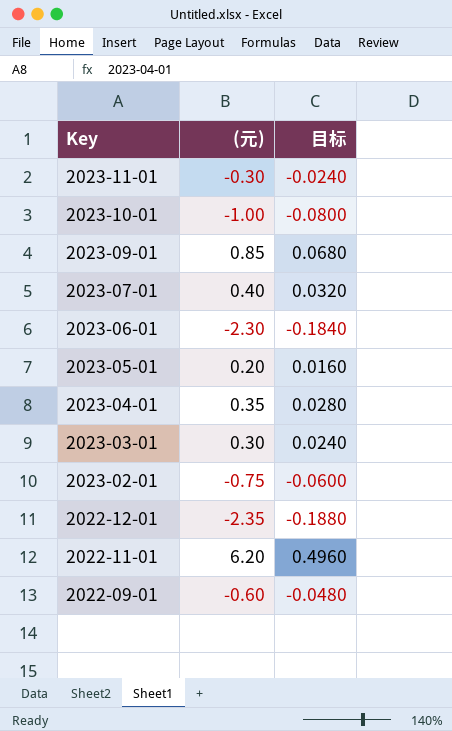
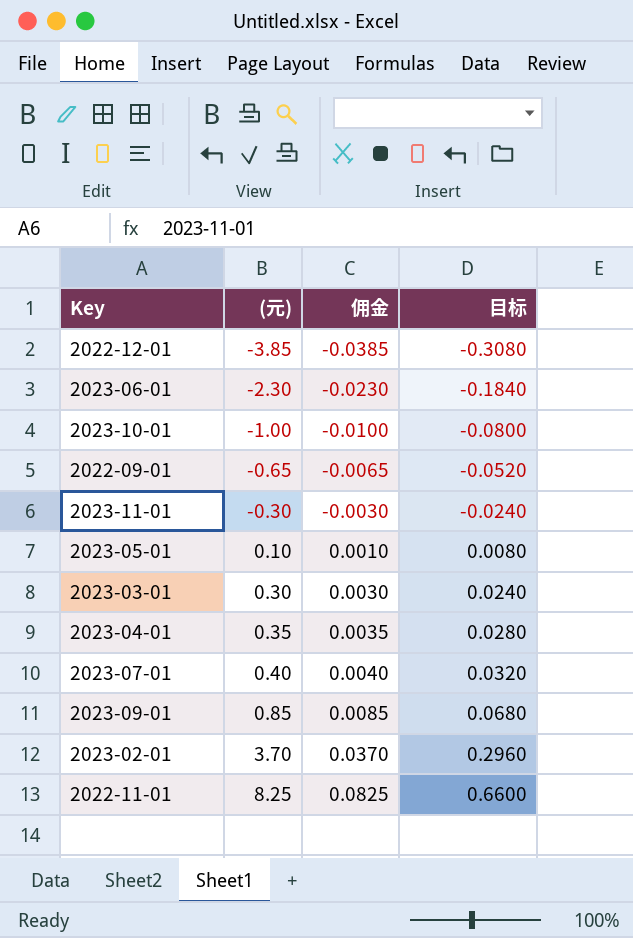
row order: Key descending -> (元) ascending
column 佣金 | formula: none -> [(元)] * 0.01
2022-12-01 | (元): -2.35 -> -3.85
2022-12-01 | 目标: -0.1880 -> -0.3080
2022-09-01 | (元): -0.60 -> -0.65
2022-09-01 | 目标: -0.0480 -> -0.0520
2023-05-01 | (元): 0.20 -> 0.10
2023-05-01 | 目标: 0.0160 -> 0.0080
2023-02-01 | (元): -0.75 -> 3.70
2023-02-01 | 目标: -0.0600 -> 0.2960
2022-11-01 | (元): 6.20 -> 8.25
2022-11-01 | 目标: 0.4960 -> 0.6600

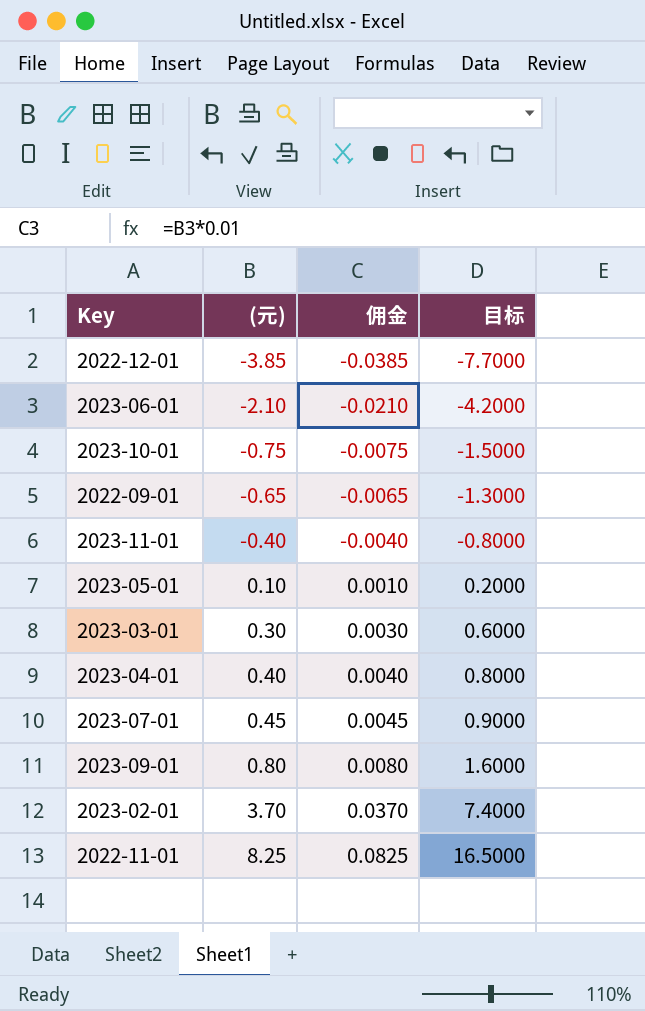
column 目标 | formula: [(元)] * 0.08 -> [(元)] * 2
2023-06-01 | (元): -2.30 -> -2.10
2023-06-01 | 佣金: -0.0230 -> -0.0210
2023-10-01 | (元): -1.00 -> -0.75
2023-10-01 | 佣金: -0.0100 -> -0.0075
2023-11-01 | (元): -0.30 -> -0.40
2023-11-01 | 佣金: -0.0030 -> -0.0040
2023-04-01 | (元): 0.35 -> 0.40
2023-04-01 | 佣金: 0.0035 -> 0.0040
2023-07-01 | (元): 0.40 -> 0.45
2023-07-01 | 佣金: 0.0040 -> 0.0045
2023-09-01 | (元): 0.85 -> 0.80
2023-09-01 | 佣金: 0.0085 -> 0.0080

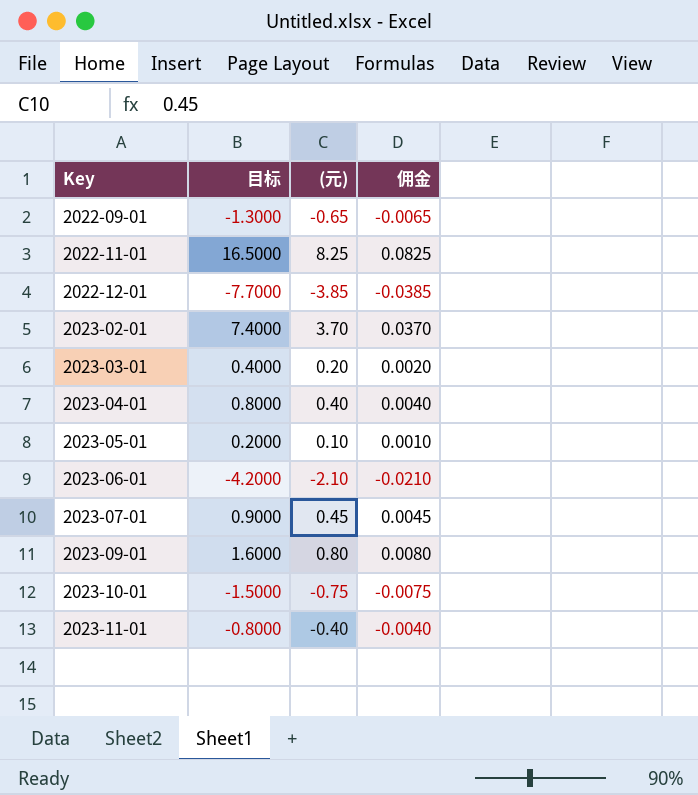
row order: (元) ascending -> Key ascending
column 目标 | position: 4 -> 2
2023-03-01 | 目标: 0.6000 -> 0.4000
2023-03-01 | (元): 0.30 -> 0.20
2023-03-01 | 佣金: 0.0030 -> 0.0020

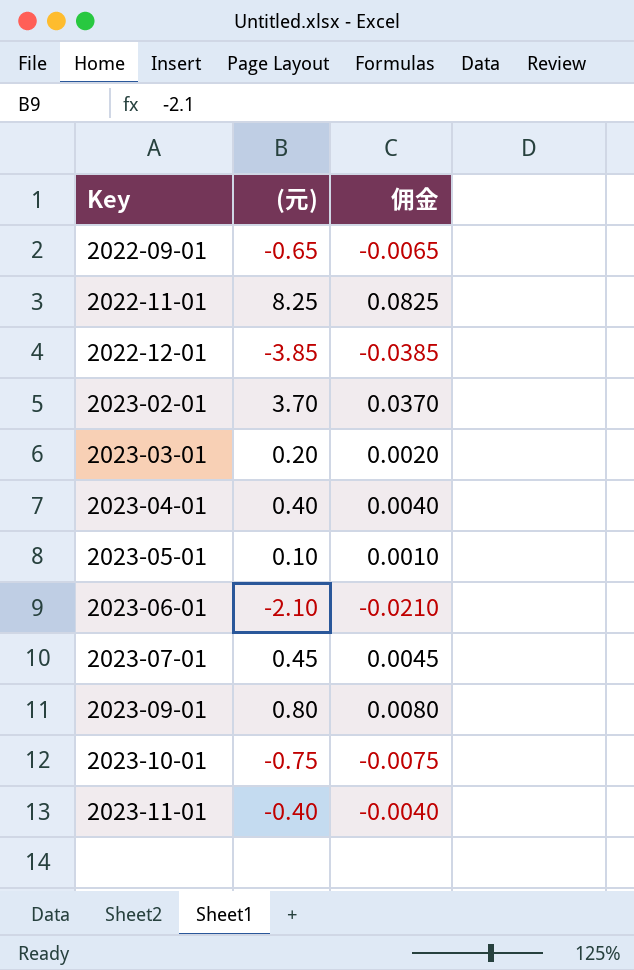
column 目标 | formula: [(元)] * 2 -> none

